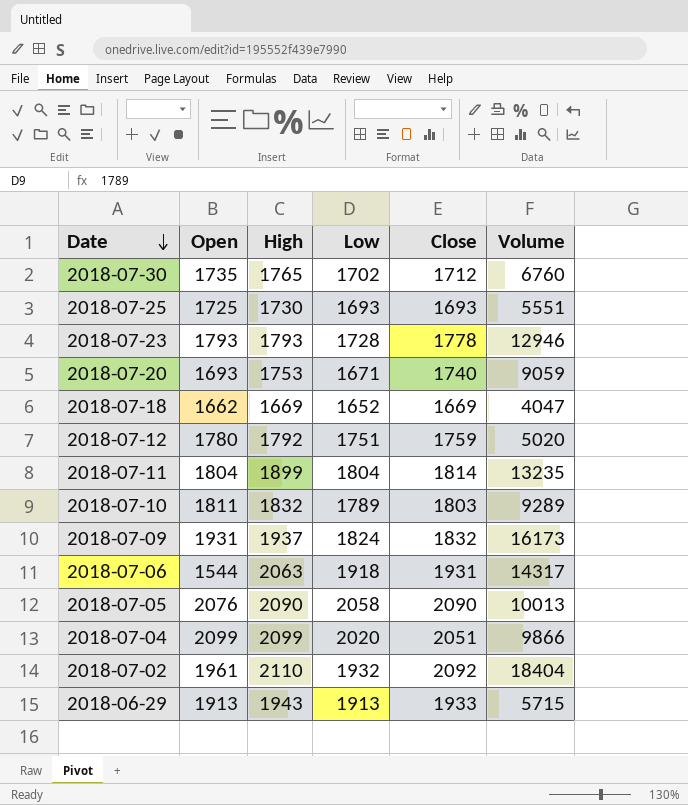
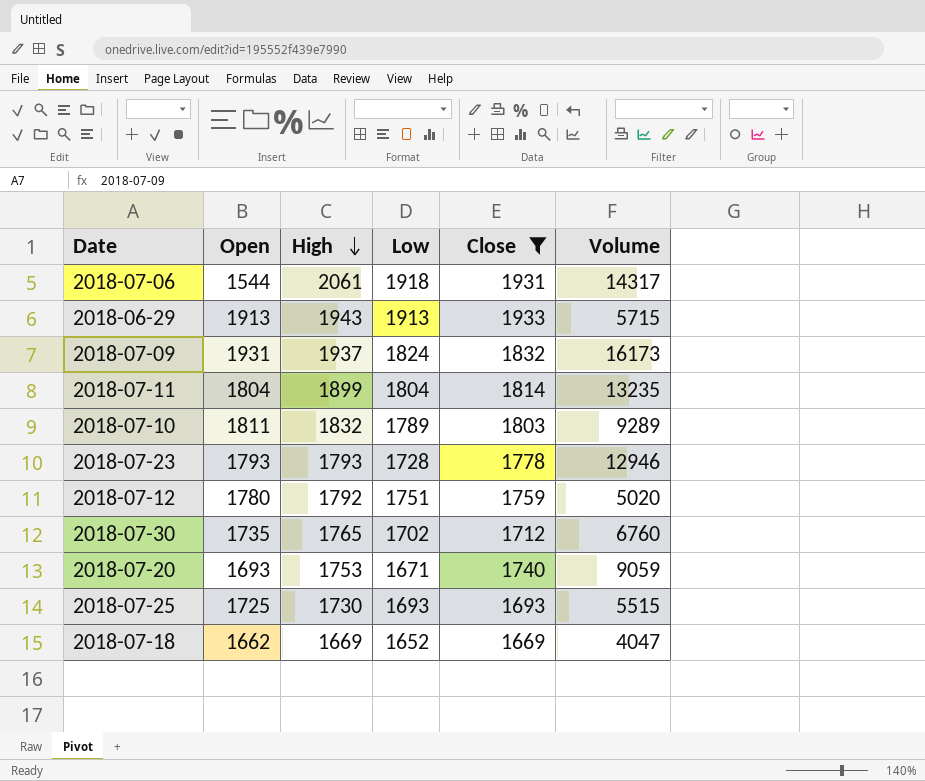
filter: none -> Close <= 1933
row order: Date descending -> High descending
2018-07-06 | High: 2063 -> 2061
2018-07-25 | Volume: 5551 -> 5515

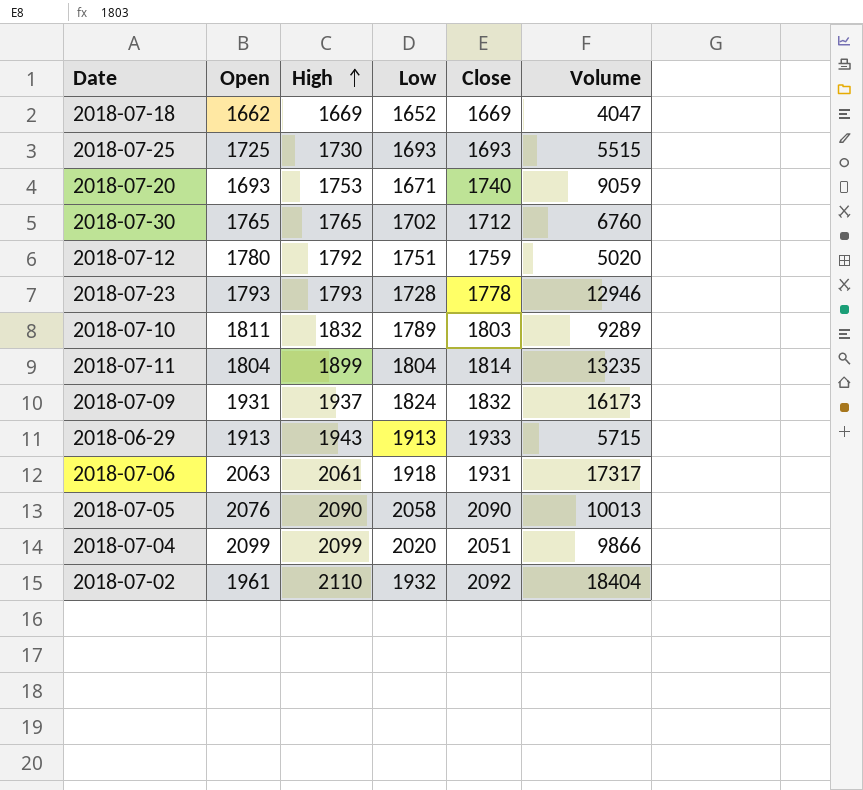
filter: Close <= 1933 -> none
row order: High descending -> High ascending
2018-07-30 | Open: 1735 -> 1765
2018-07-06 | Open: 1544 -> 2063
2018-07-06 | Volume: 14317 -> 17317

